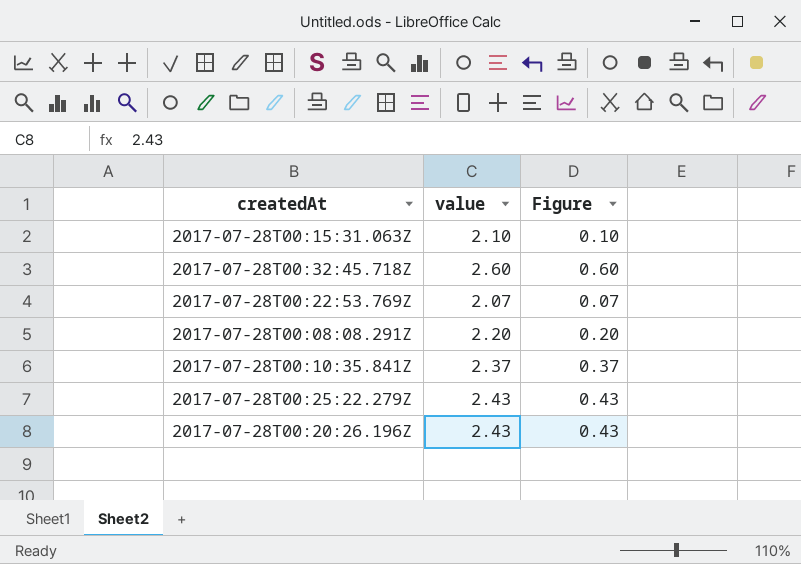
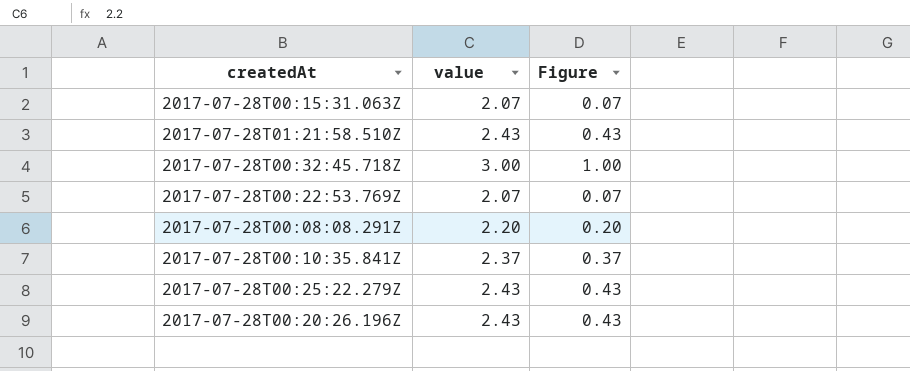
2017-07-28T00:15:31.063Z | value: 2.10 -> 2.07
2017-07-28T00:15:31.063Z | Figure: 0.10 -> 0.07
row 2017-07-28T01:21:58.510Z: none -> 2.43 | 0.43
2017-07-28T00:32:45.718Z | value: 2.60 -> 3.00
2017-07-28T00:32:45.718Z | Figure: 0.60 -> 1.00

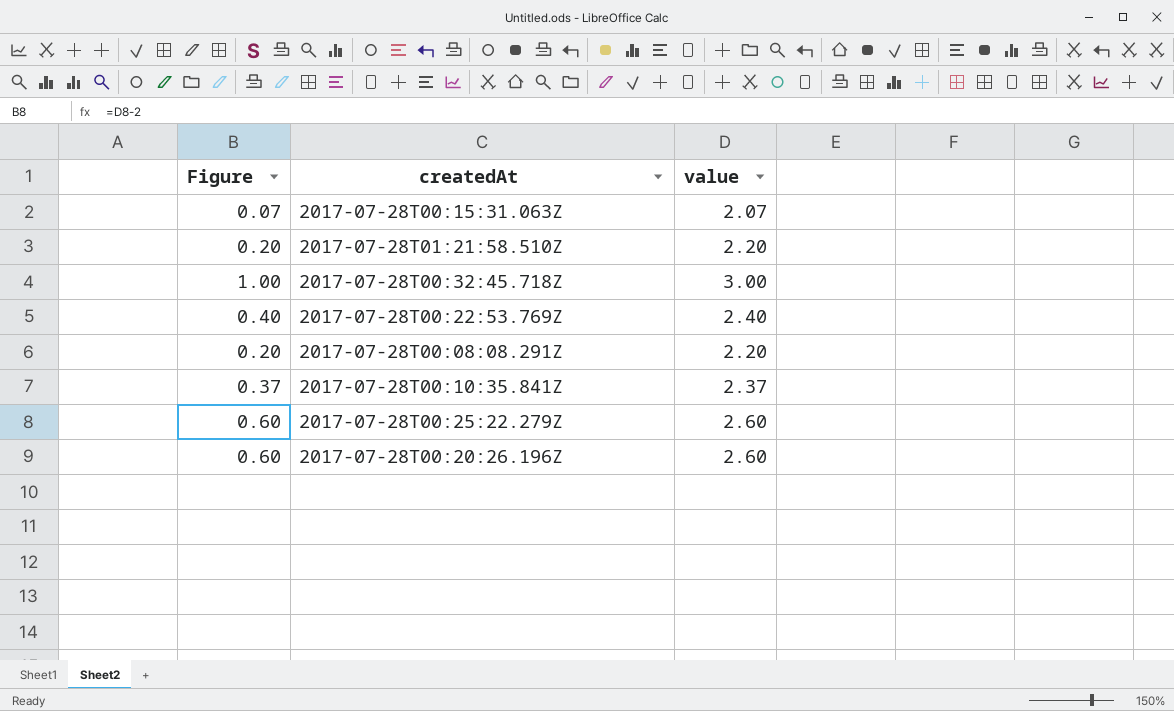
column Figure | position: 3 -> 1
2017-07-28T01:21:58.510Z | Figure: 0.43 -> 0.20
2017-07-28T01:21:58.510Z | value: 2.43 -> 2.20
2017-07-28T00:22:53.769Z | Figure: 0.07 -> 0.40
2017-07-28T00:22:53.769Z | value: 2.07 -> 2.40
2017-07-28T00:25:22.279Z | Figure: 0.43 -> 0.60
2017-07-28T00:25:22.279Z | value: 2.43 -> 2.60
2017-07-28T00:20:26.196Z | Figure: 0.43 -> 0.60
2017-07-28T00:20:26.196Z | value: 2.43 -> 2.60

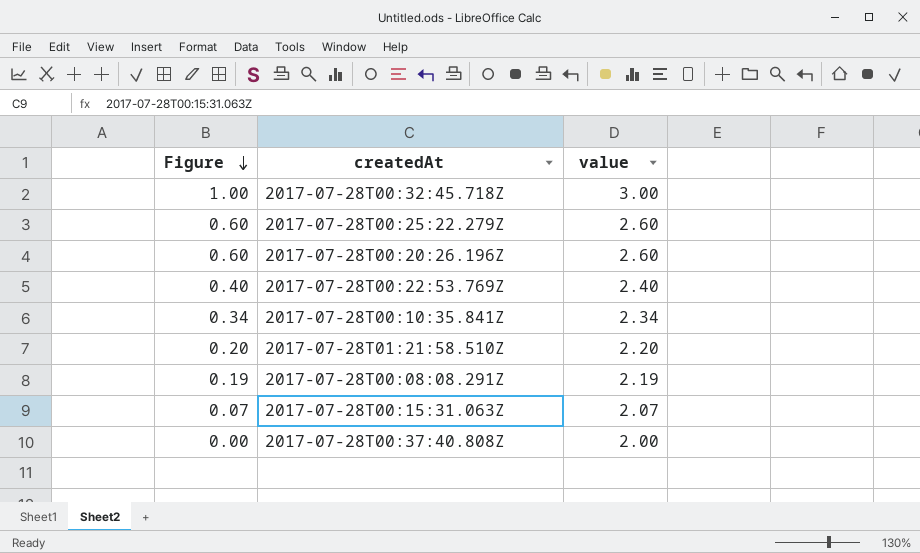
row order: none -> Figure descending
2017-07-28T00:10:35.841Z | Figure: 0.37 -> 0.34
2017-07-28T00:10:35.841Z | value: 2.37 -> 2.34
2017-07-28T00:08:08.291Z | Figure: 0.20 -> 0.19
2017-07-28T00:08:08.291Z | value: 2.20 -> 2.19
row 2017-07-28T00:37:40.808Z: none -> 0.00 | 2.00

